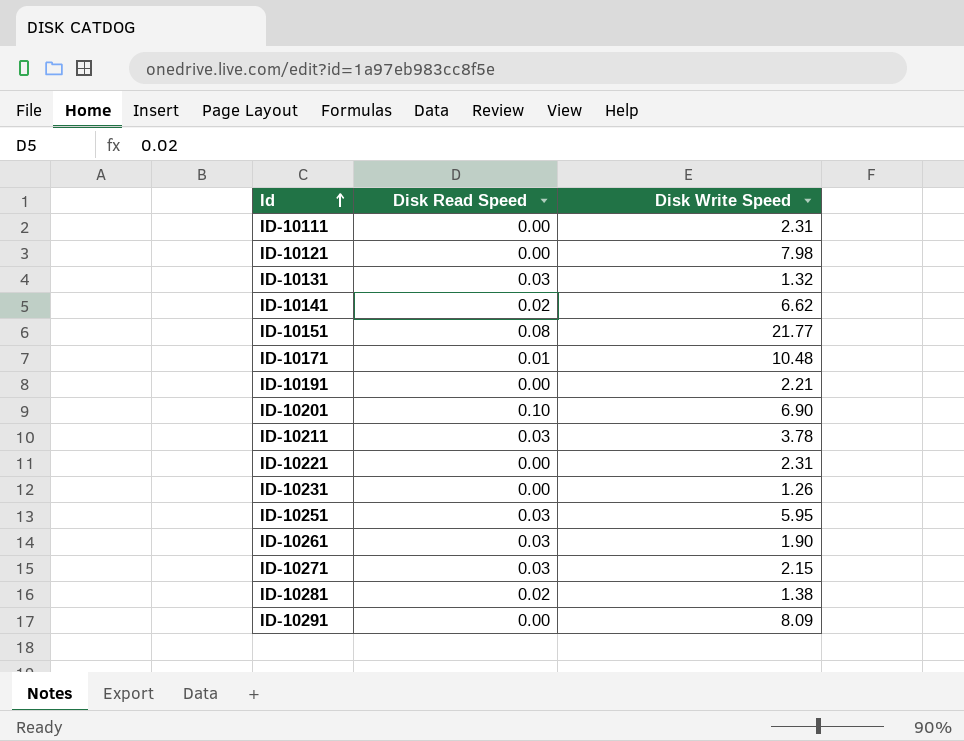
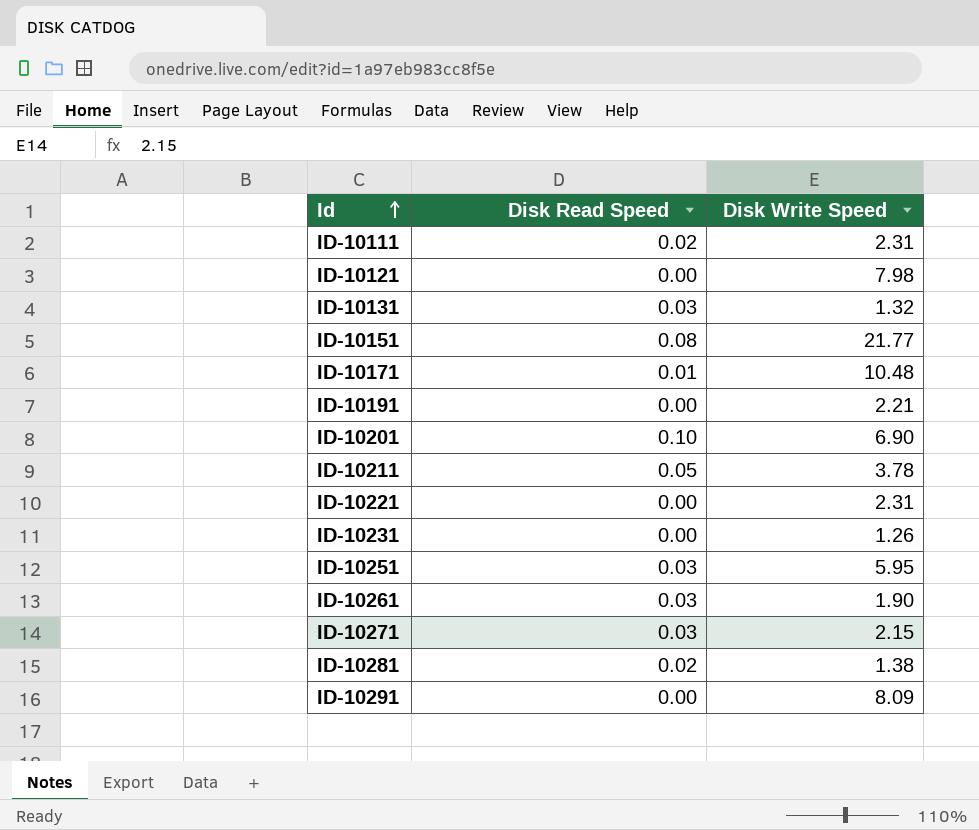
row ID-10141: 0.02 | 6.62 -> none
ID-10111 | Disk Read Speed: 0.00 -> 0.02
ID-10211 | Disk Read Speed: 0.03 -> 0.05

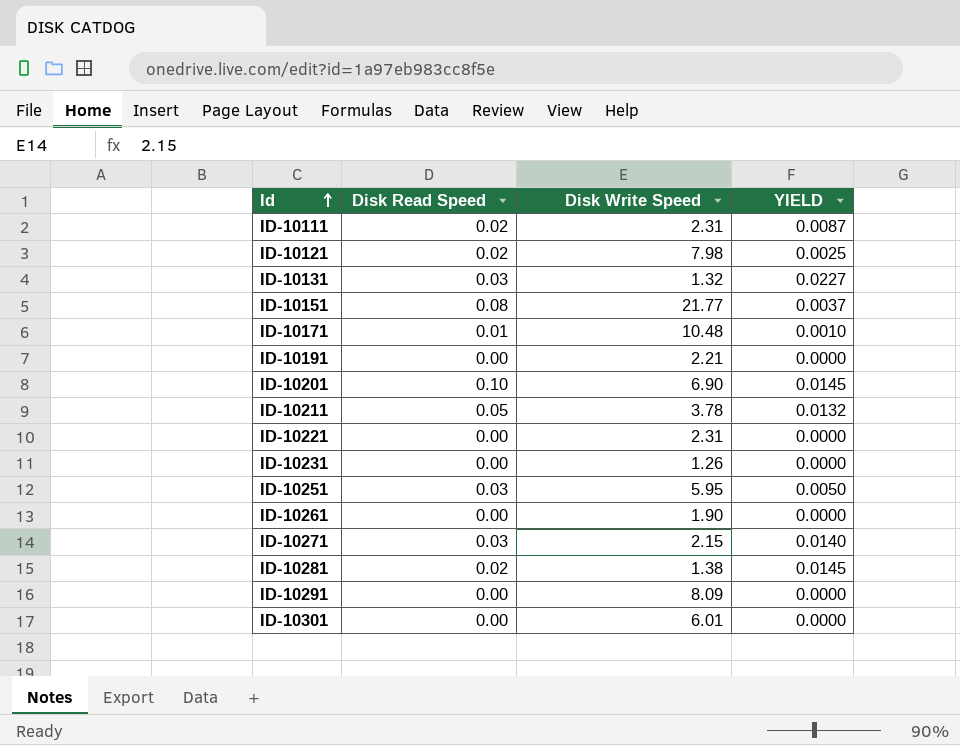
column YIELD | formula: none -> [Disk Read Speed] / [Disk Write Speed]
ID-10121 | Disk Read Speed: 0.00 -> 0.02
ID-10261 | Disk Read Speed: 0.03 -> 0.00
row ID-10301: none -> 0.00 | 6.01 | 0.0000

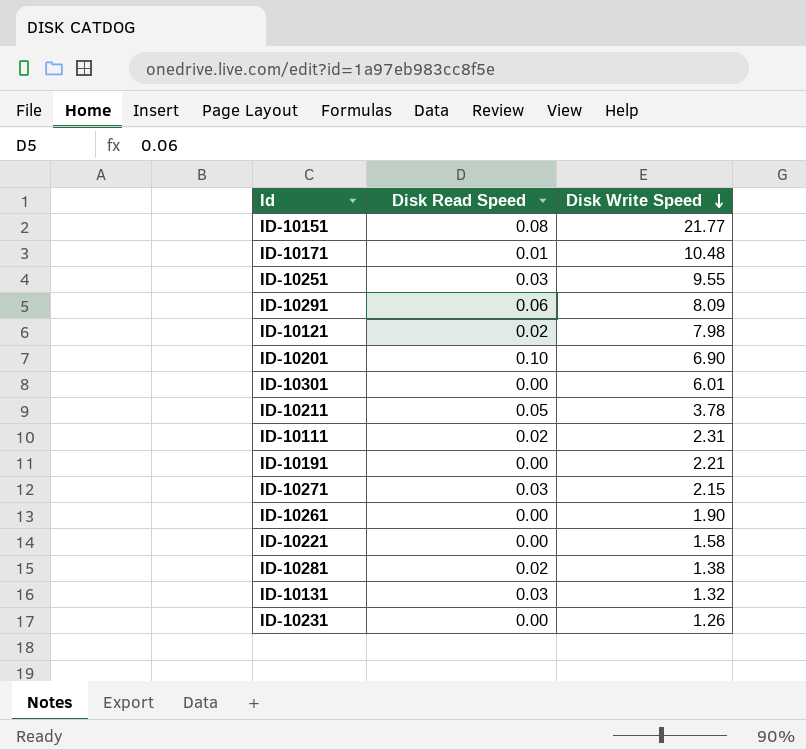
row order: Id ascending -> Disk Write Speed descending
column YIELD | formula: [Disk Read Speed] / [Disk Write Speed] -> none
ID-10251 | Disk Write Speed: 5.95 -> 9.55
ID-10291 | Disk Read Speed: 0.00 -> 0.06
ID-10221 | Disk Write Speed: 2.31 -> 1.58

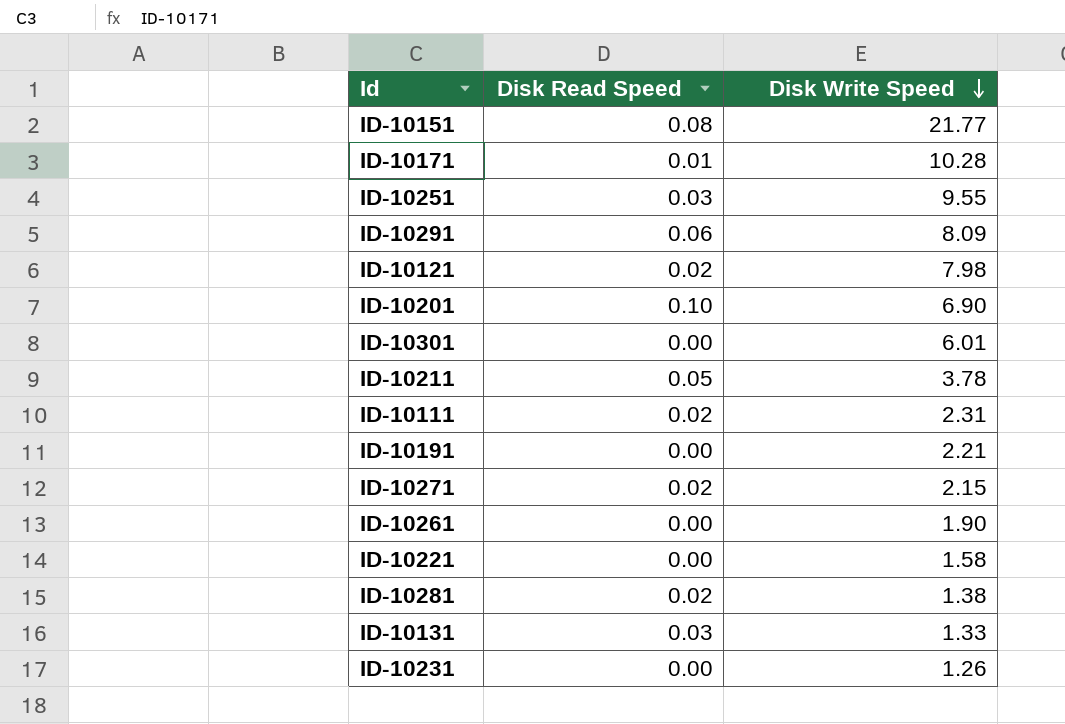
ID-10171 | Disk Write Speed: 10.48 -> 10.28
ID-10271 | Disk Read Speed: 0.03 -> 0.02
ID-10131 | Disk Write Speed: 1.32 -> 1.33

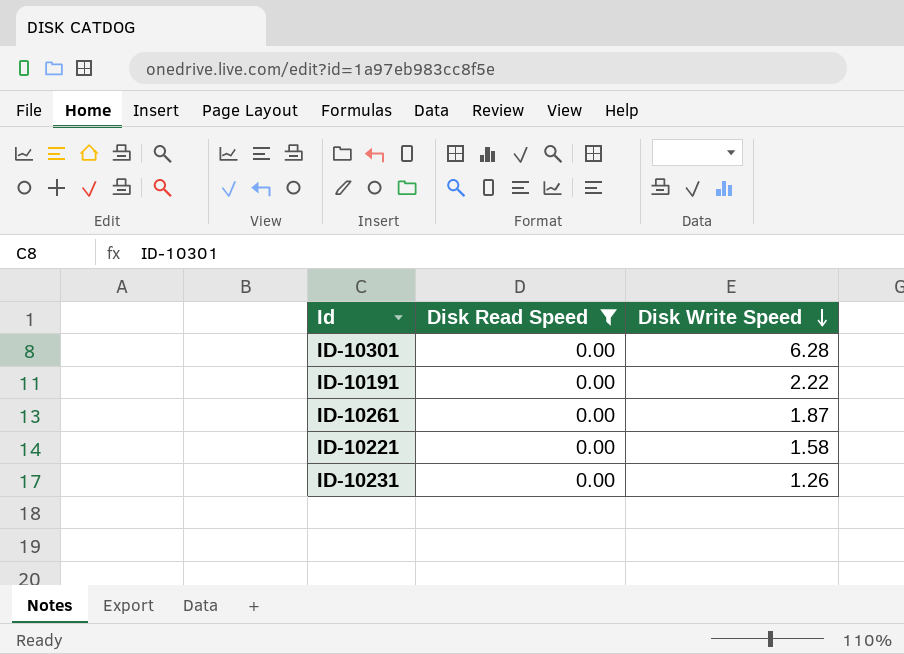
filter: none -> Disk Read Speed = 0.00
ID-10301 | Disk Write Speed: 6.01 -> 6.28
ID-10191 | Disk Write Speed: 2.21 -> 2.22
ID-10261 | Disk Write Speed: 1.90 -> 1.87

